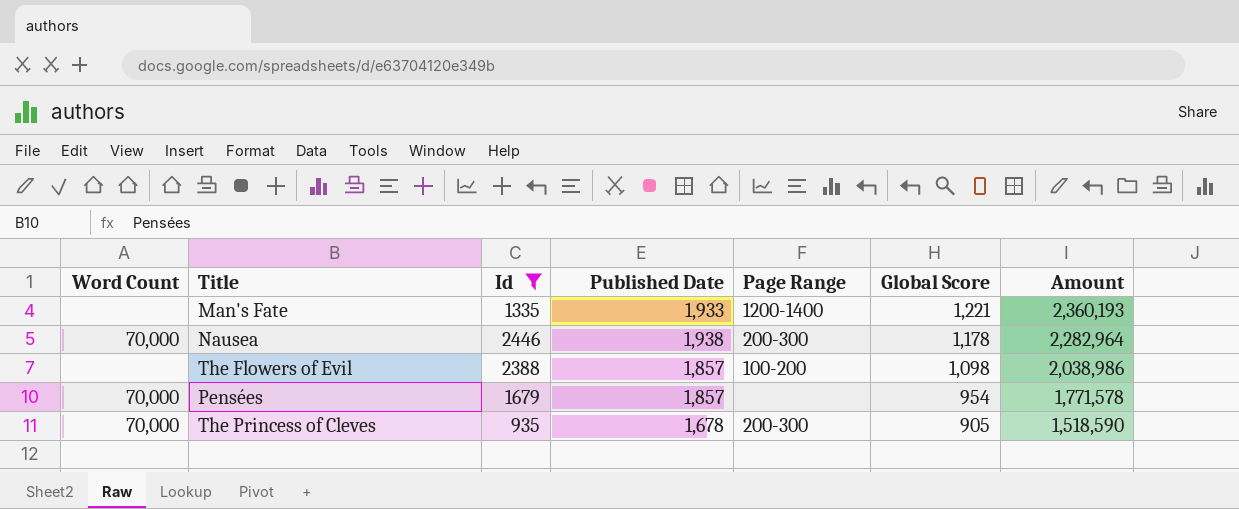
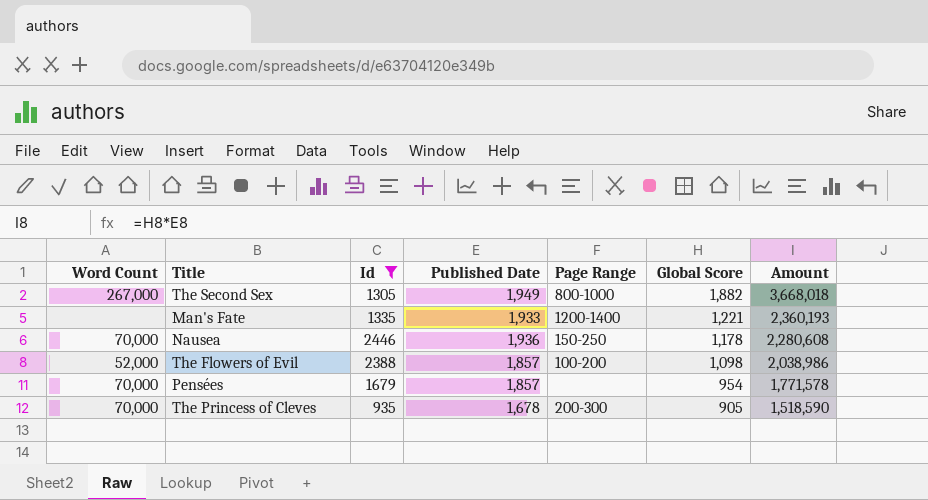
row The Second Sex: none -> 267,000 | 1305 | 1,949 | 800-1000 | 1,882 | 3,668,018
Nausea | Published Date: 1,938 -> 1,936
Nausea | Page Range: 200-300 -> 150-250
Nausea | Amount: 2,282,964 -> 2,280,608
The Flowers of Evil | Word Count: none -> 52,000

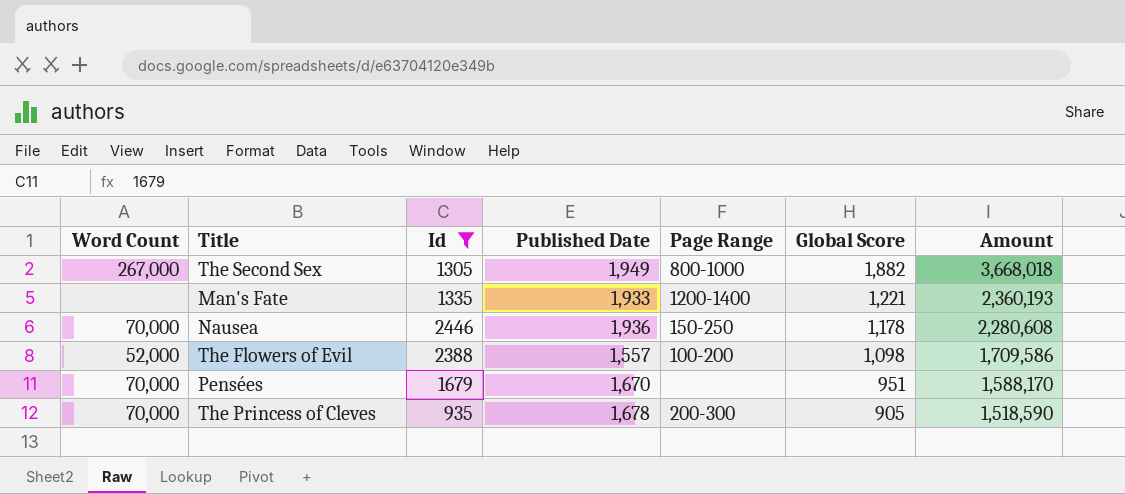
The Flowers of Evil | Published Date: 1,857 -> 1,557
The Flowers of Evil | Amount: 2,038,986 -> 1,709,586
Pensées | Published Date: 1,857 -> 1,670
Pensées | Global Score: 954 -> 951
Pensées | Amount: 1,771,578 -> 1,588,170

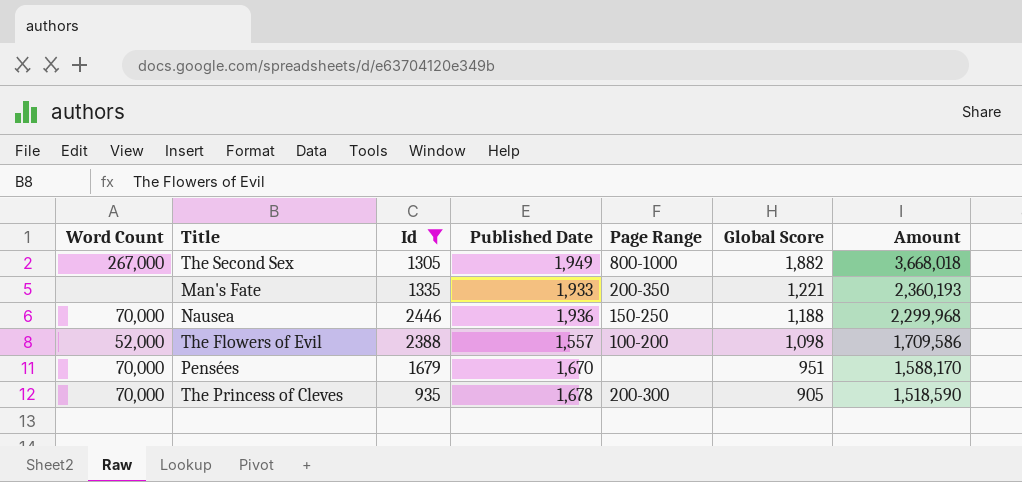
Man's Fate | Page Range: 1200-1400 -> 200-350
Nausea | Global Score: 1,178 -> 1,188
Nausea | Amount: 2,280,608 -> 2,299,968

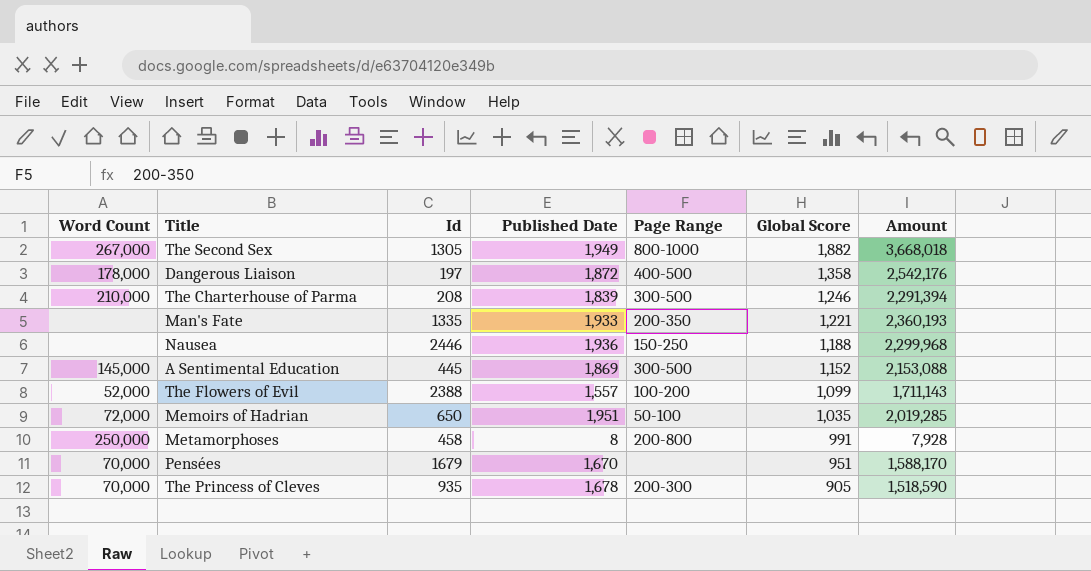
filter: Id >= 935 -> none
Nausea | Word Count: 70,000 -> none
The Flowers of Evil | Global Score: 1,098 -> 1,099
The Flowers of Evil | Amount: 1,709,586 -> 1,711,143

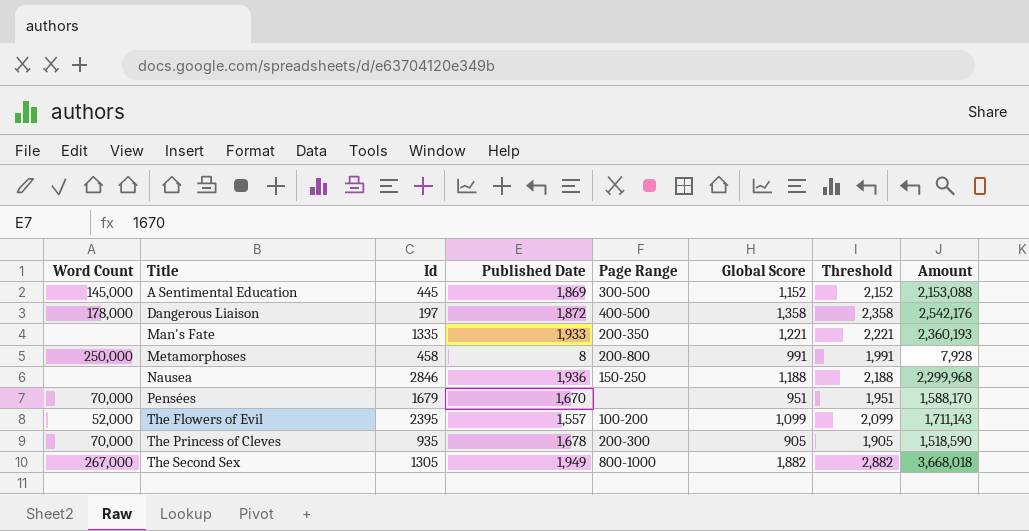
row order: Global Score descending -> Title ascending
column Threshold | formula: none -> [Global Score] + 1000
row The Charterhouse of Parma: 210,000 | 208 | 1,839 | 300-500 | 1,246 | 2,291,394 -> none
row Memoirs of Hadrian: 72,000 | 650 | 1,951 | 50-100 | 1,035 | 2,019,285 -> none
Nausea | Id: 2446 -> 2846
The Flowers of Evil | Id: 2388 -> 2395

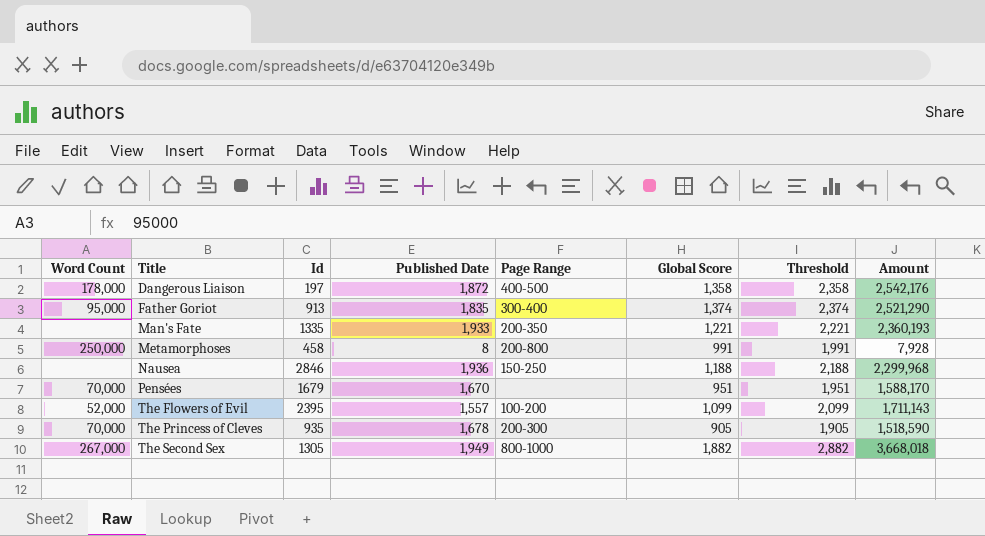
row A Sentimental Education: 145,000 | 445 | 1,869 | 300-500 | 1,152 | 2,152 | 2,153,088 -> none
row Father Goriot: none -> 95,000 | 913 | 1,835 | 300-400 | 1,374 | 2,374 | 2,521,290

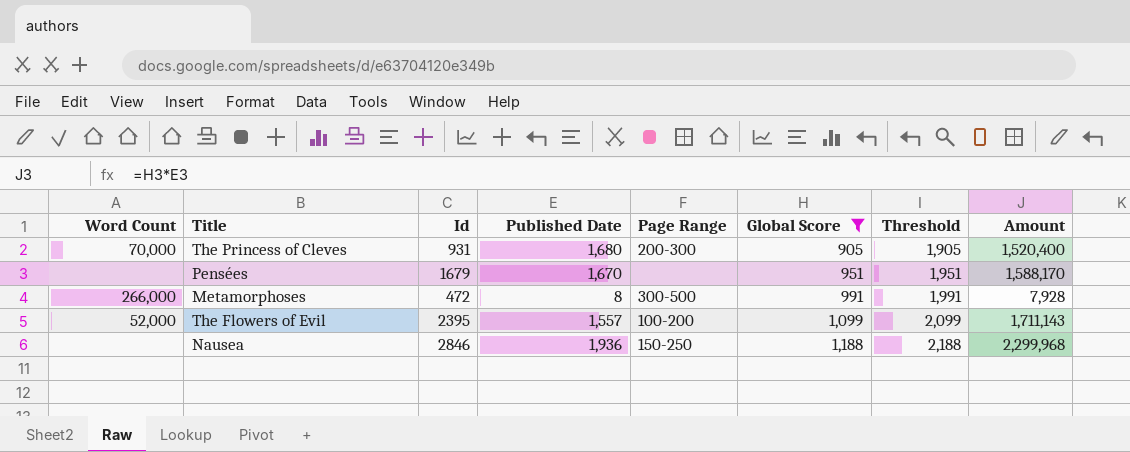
filter: none -> Global Score <= 1,188
row order: Title ascending -> Global Score ascending
The Princess of Cleves | Id: 935 -> 931
The Princess of Cleves | Published Date: 1,678 -> 1,680
The Princess of Cleves | Amount: 1,518,590 -> 1,520,400
Pensées | Word Count: 70,000 -> none
Metamorphoses | Word Count: 250,000 -> 266,000
Metamorphoses | Id: 458 -> 472
Metamorphoses | Page Range: 200-800 -> 300-500

